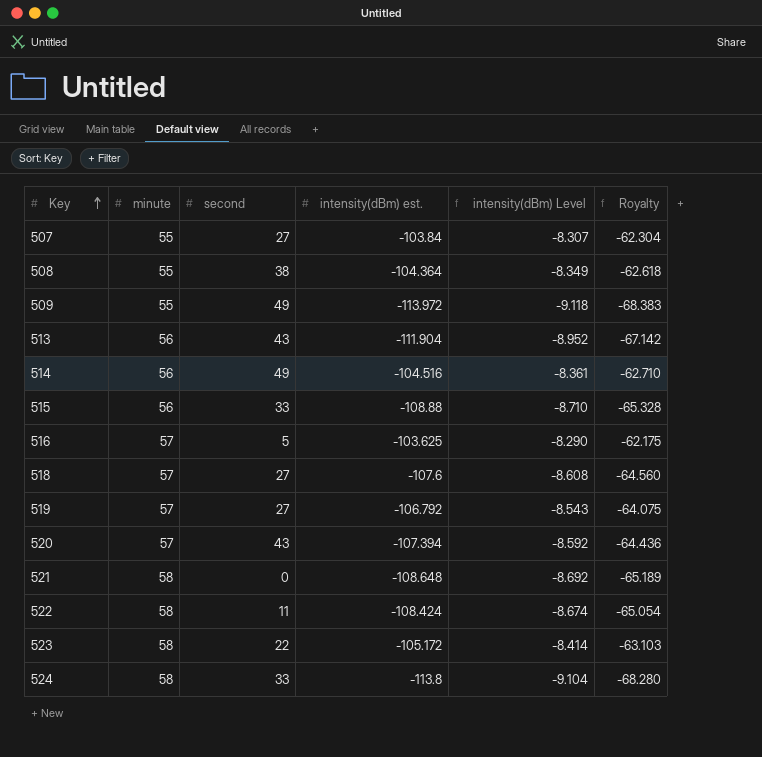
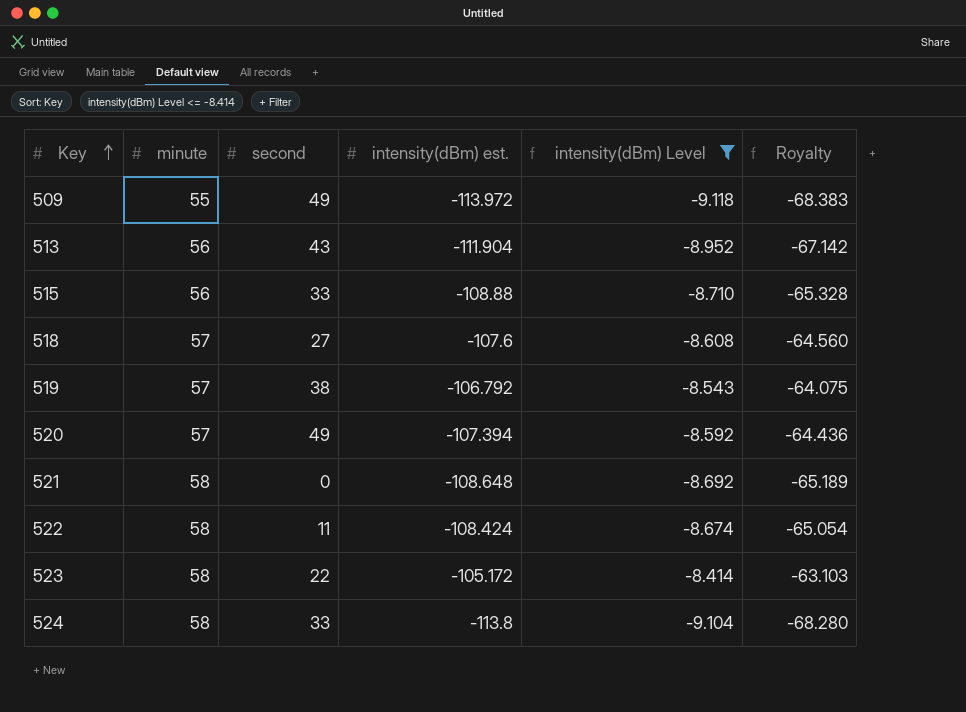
filter: none -> intensity(dBm) Level <= -8.414
519 | second: 27 -> 38
520 | second: 43 -> 49

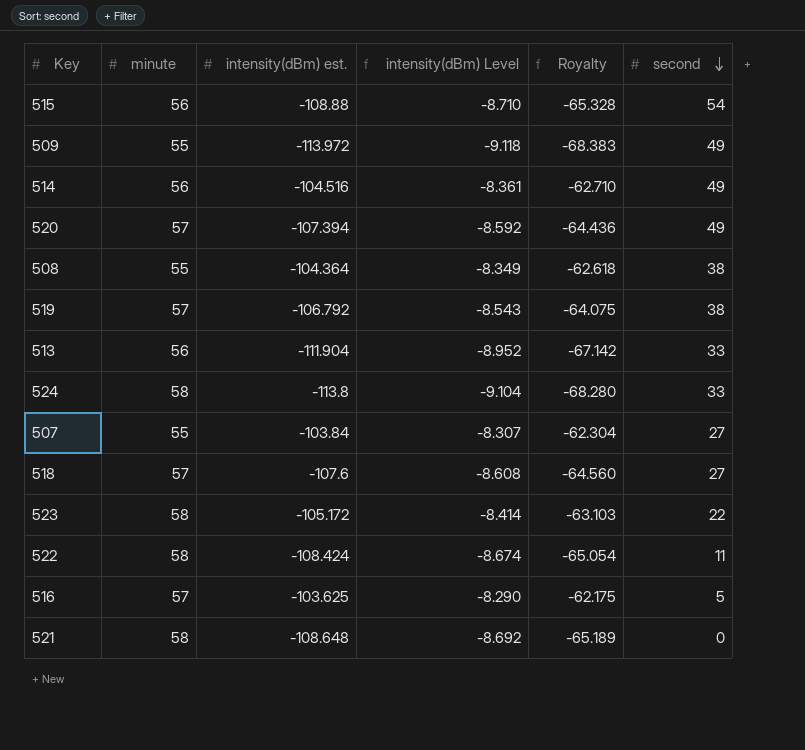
filter: intensity(dBm) Level <= -8.414 -> none
row order: Key ascending -> second descending
column second | position: 3 -> 6
515 | second: 33 -> 54
513 | second: 43 -> 33

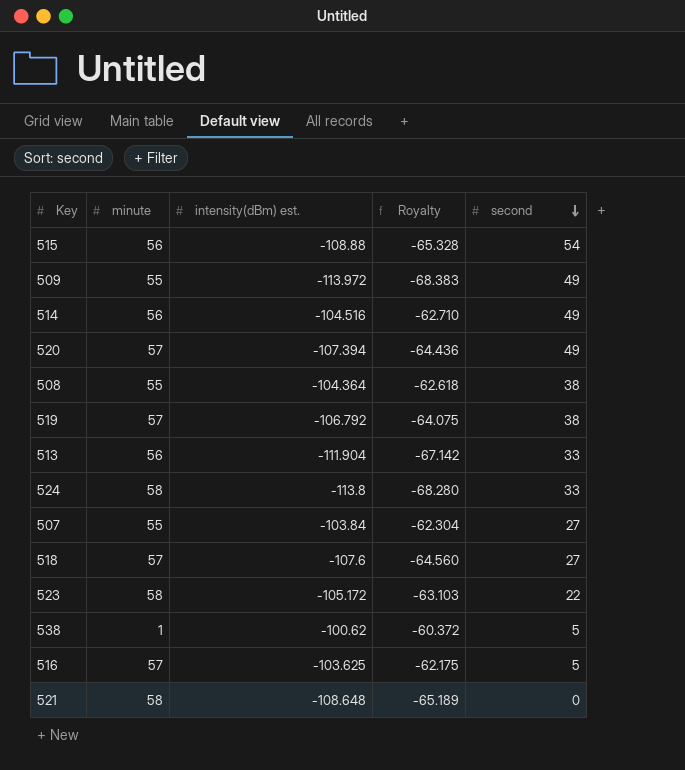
column intensity(dBm) Level | formula: [intensity(dBm) est.] * 0.08 -> none
row 522: 58 | -108.424 | -8.674 | -65.054 | 11 -> none
row 538: none -> 1 | -100.62 | -60.372 | 5

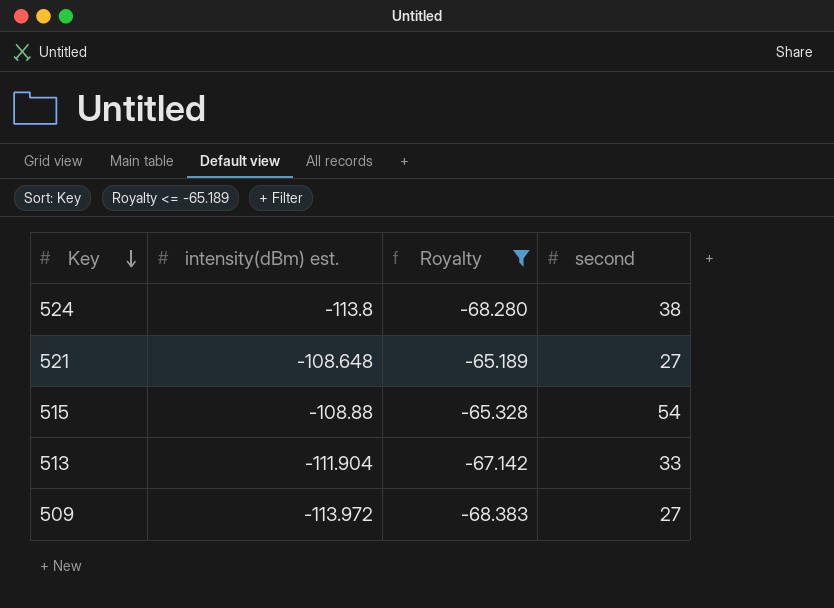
filter: none -> Royalty <= -65.189
row order: second descending -> Key descending
column minute | position: 2 -> none
524 | second: 33 -> 38
521 | second: 0 -> 27
509 | second: 49 -> 27

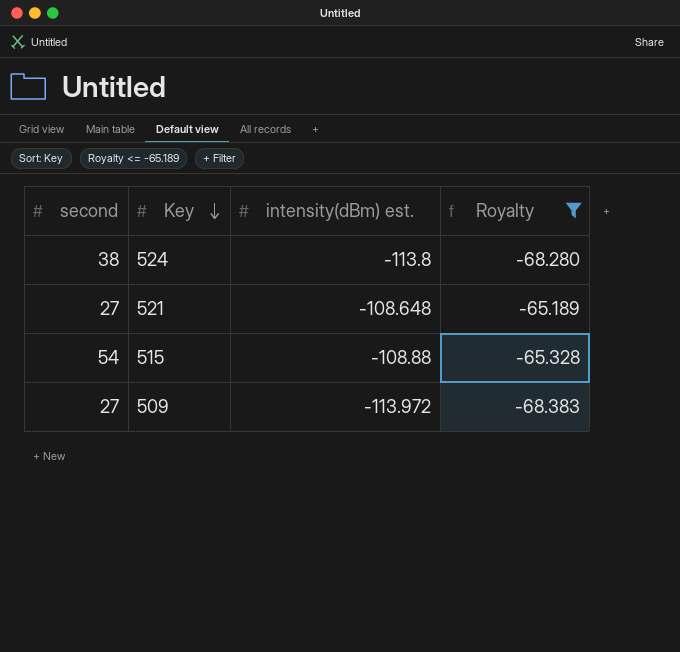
column second | position: 4 -> 1
row 513: -111.904 | -67.142 | 33 -> none

